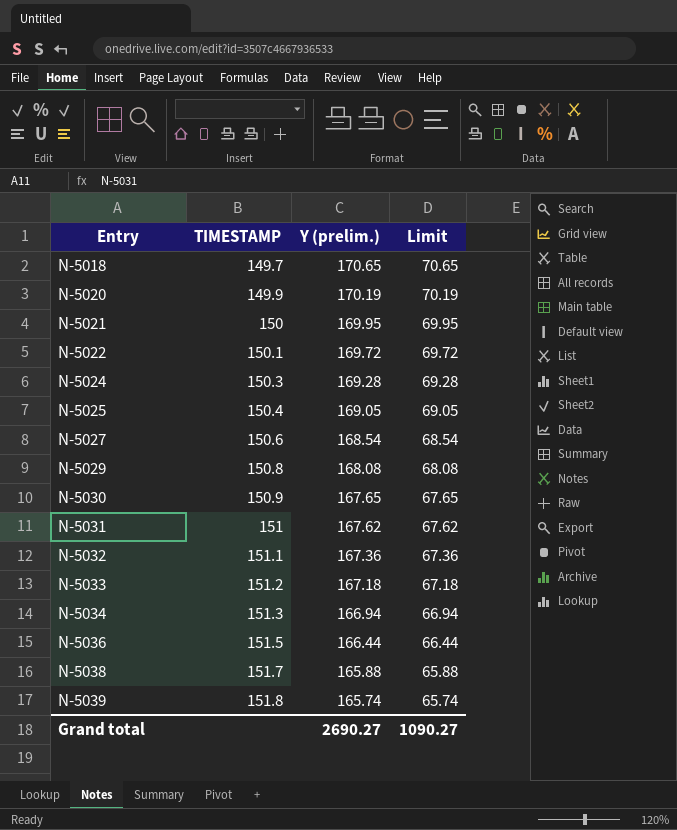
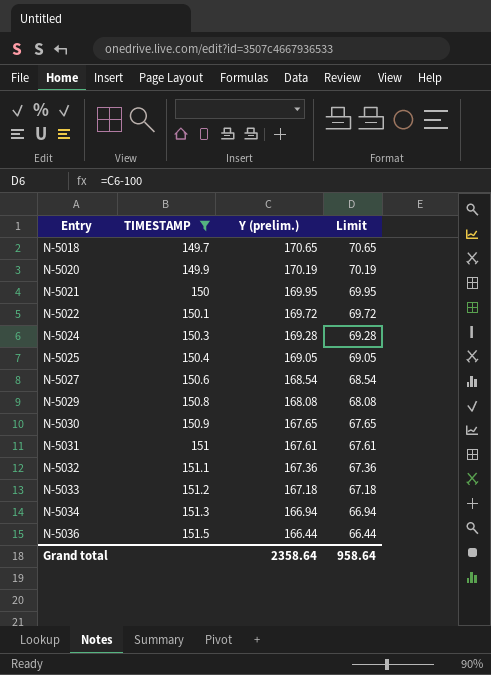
filter: none -> TIMESTAMP <= 151.5
N-5031 | Y (prelim.): 167.62 -> 167.61
N-5031 | Limit: 67.62 -> 67.61
Grand total | Y (prelim.): 2690.27 -> 2358.64
Grand total | Limit: 1090.27 -> 958.64

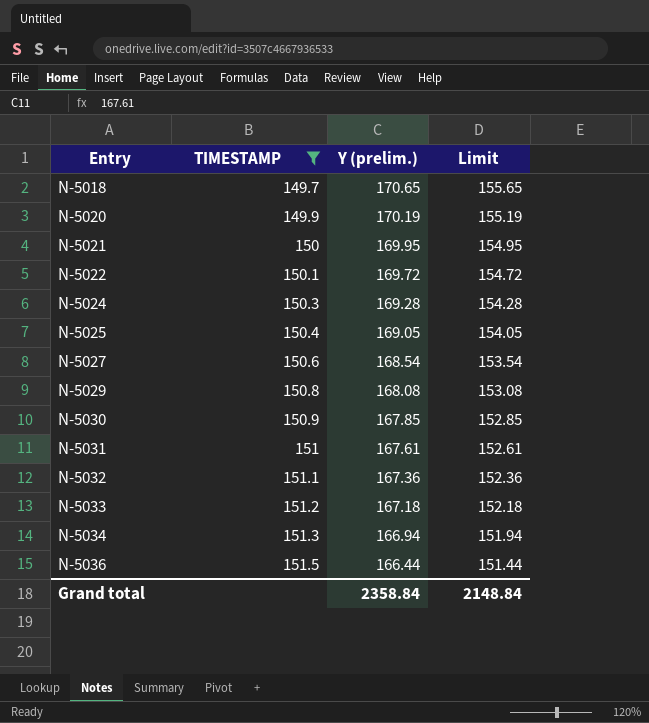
column Limit | formula: [Y (prelim.)] - 100 -> [Y (prelim.)] - 15
N-5030 | Y (prelim.): 167.65 -> 167.85
Grand total | Y (prelim.): 2358.64 -> 2358.84
Grand total | Limit: 958.64 -> 2148.84

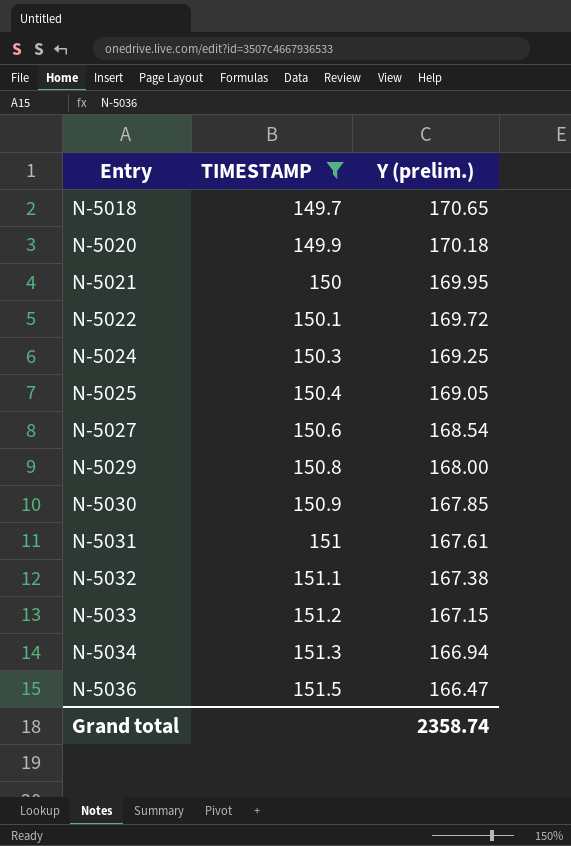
column Limit | formula: [Y (prelim.)] - 15 -> none
N-5020 | Y (prelim.): 170.19 -> 170.18
N-5024 | Y (prelim.): 169.28 -> 169.25
N-5029 | Y (prelim.): 168.08 -> 168.00
N-5032 | Y (prelim.): 167.36 -> 167.38
N-5033 | Y (prelim.): 167.18 -> 167.15
N-5036 | Y (prelim.): 166.44 -> 166.47
Grand total | Y (prelim.): 2358.84 -> 2358.74

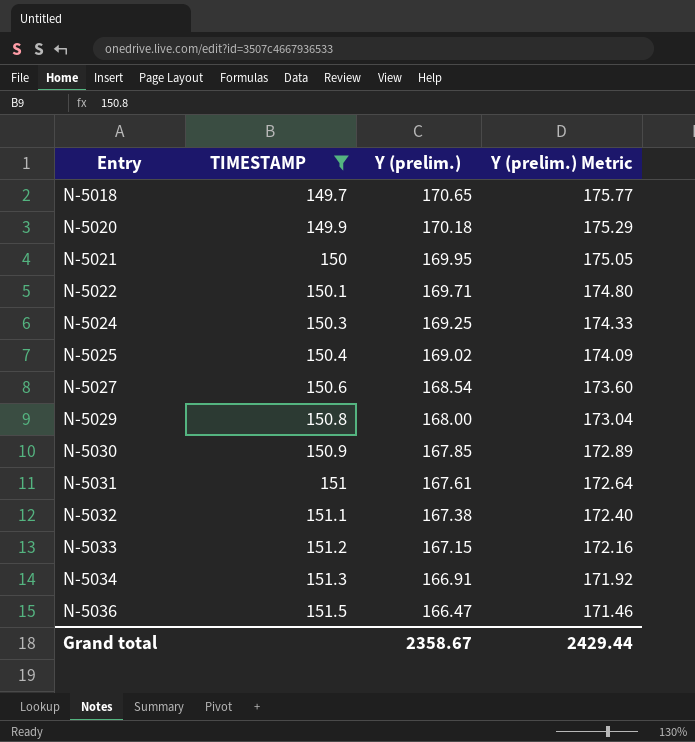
column Y (prelim.) Metric | formula: none -> [Y (prelim.)] * 1.03
N-5022 | Y (prelim.): 169.72 -> 169.71
N-5025 | Y (prelim.): 169.05 -> 169.02
N-5034 | Y (prelim.): 166.94 -> 166.91
Grand total | Y (prelim.): 2358.74 -> 2358.67

